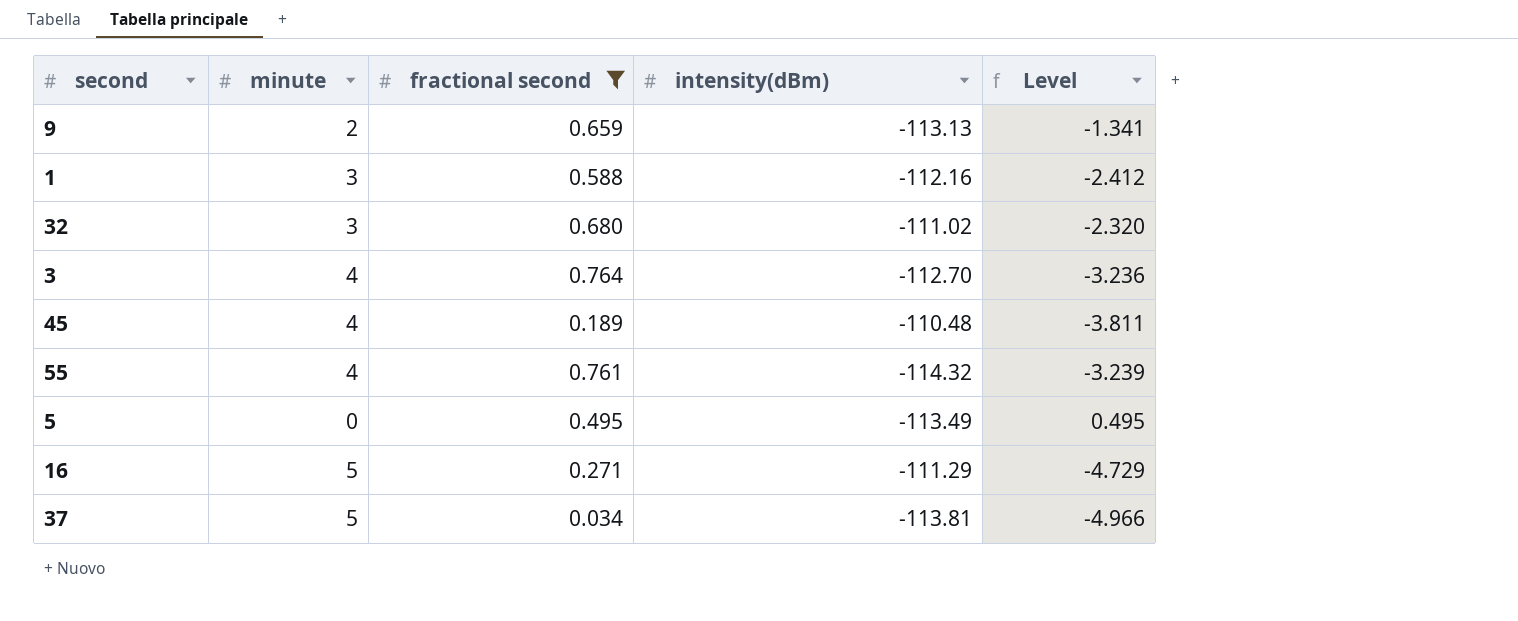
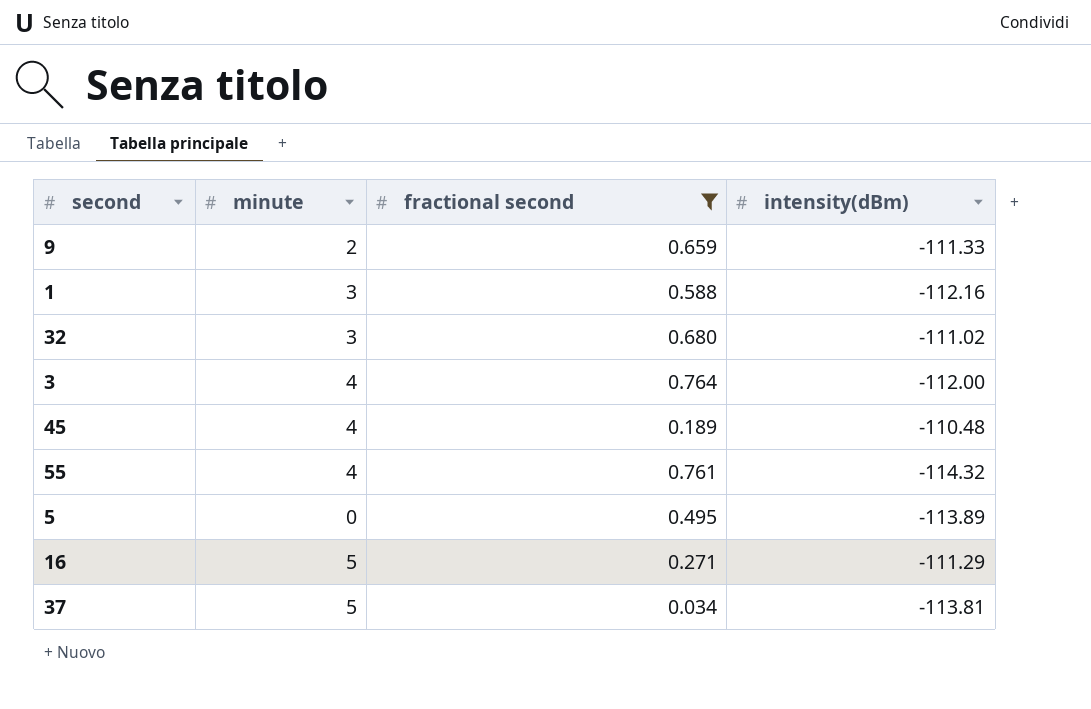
column Level | formula: [fractional second] - [minute] -> none
9 | intensity(dBm): -113.13 -> -111.33
3 | intensity(dBm): -112.70 -> -112.00
5 | intensity(dBm): -113.49 -> -113.89

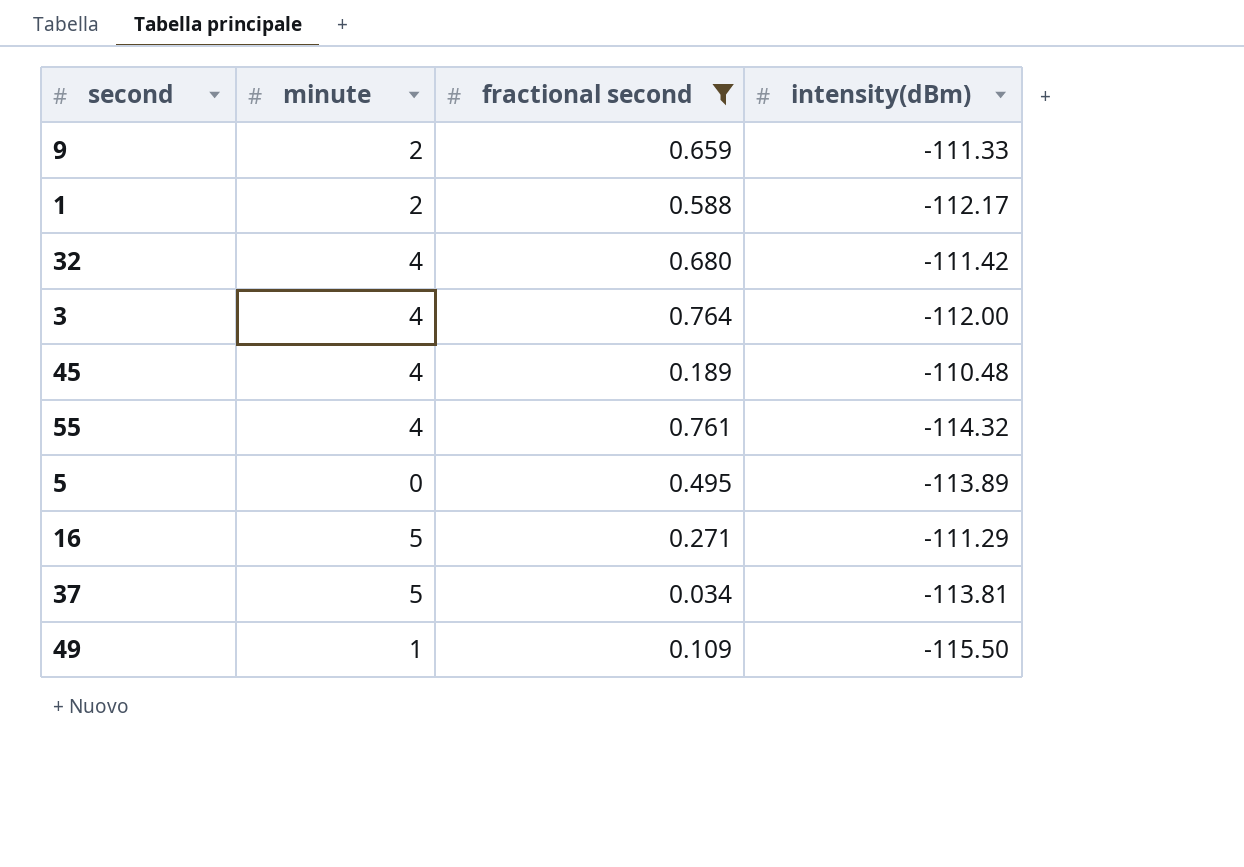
1 | minute: 3 -> 2
1 | intensity(dBm): -112.16 -> -112.17
32 | minute: 3 -> 4
32 | intensity(dBm): -111.02 -> -111.42
row 49: none -> 1 | 0.109 | -115.50

